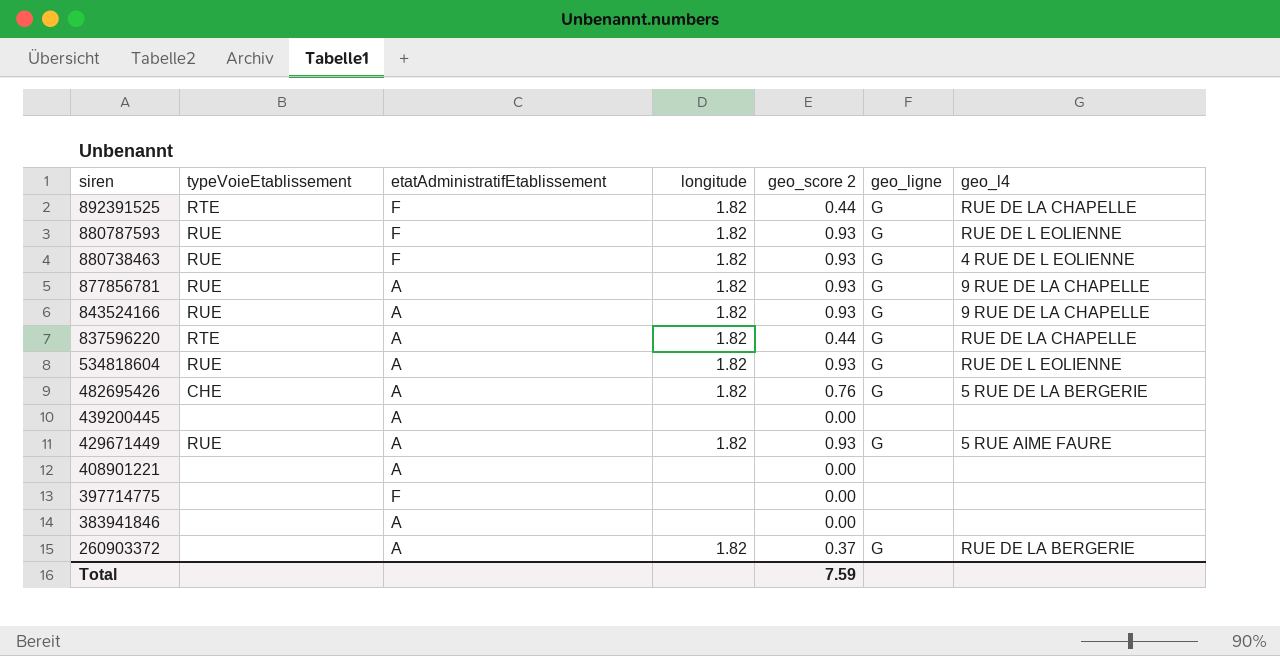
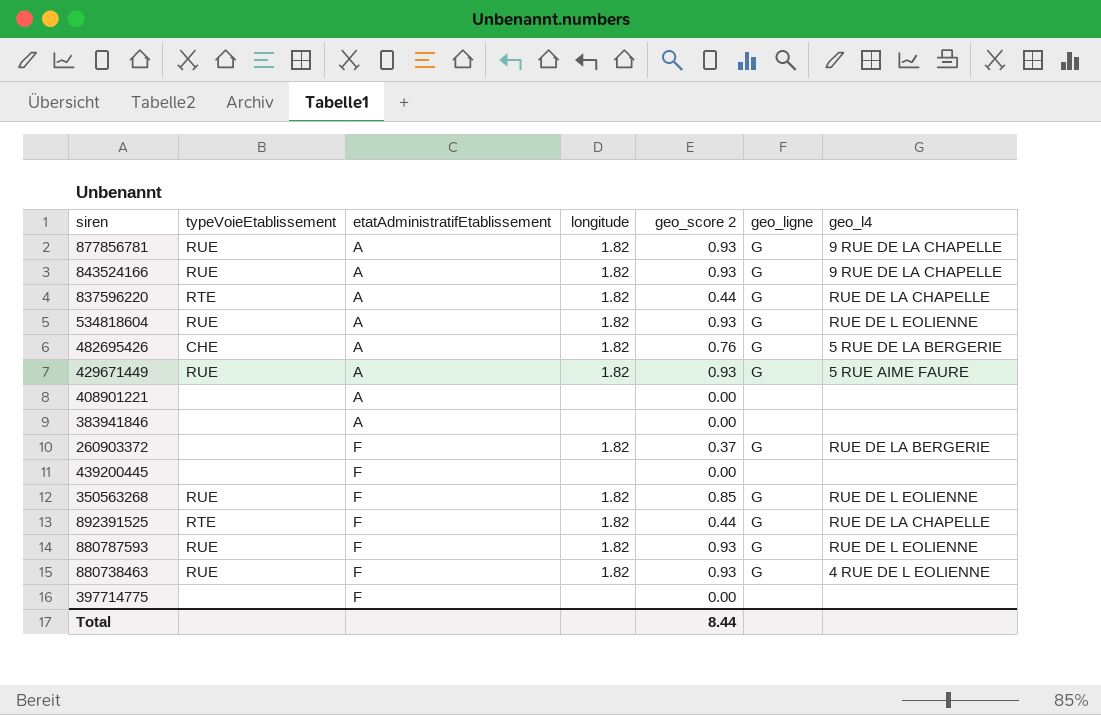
row order: siren descending -> etatAdministratifEtablissement ascending
260903372 | etatAdministratifEtablissement: A -> F
439200445 | etatAdministratifEtablissement: A -> F
row 350563268: none -> RUE | F | 1.82 | 0.85 | G | RUE DE L EOLIENNE
Total | geo_score 2: 7.59 -> 8.44

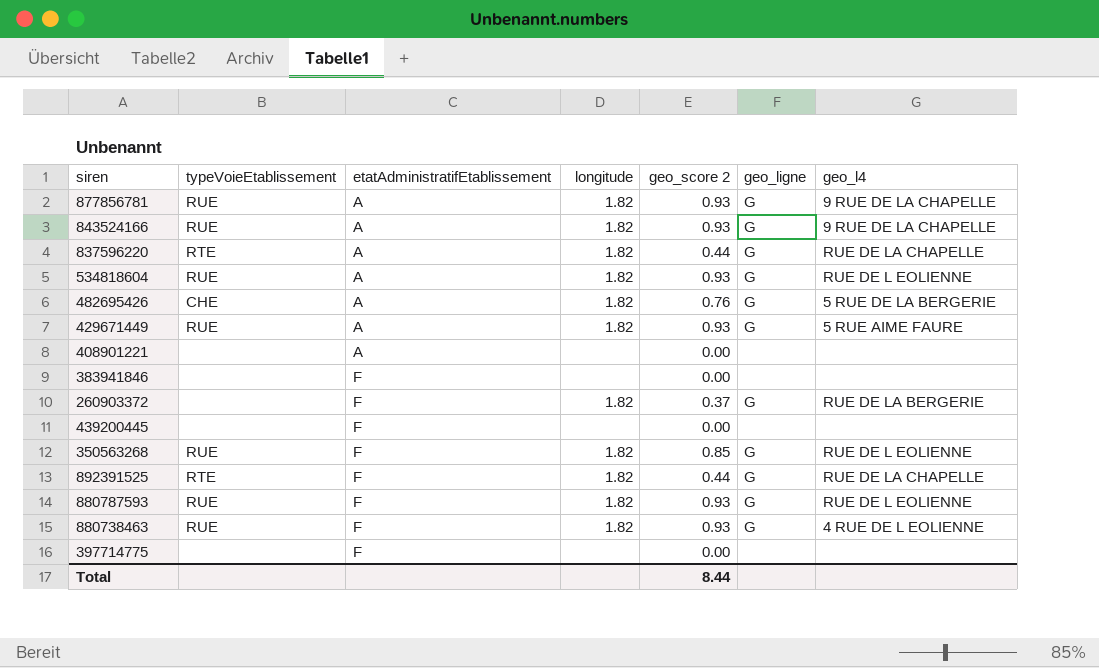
383941846 | etatAdministratifEtablissement: A -> F

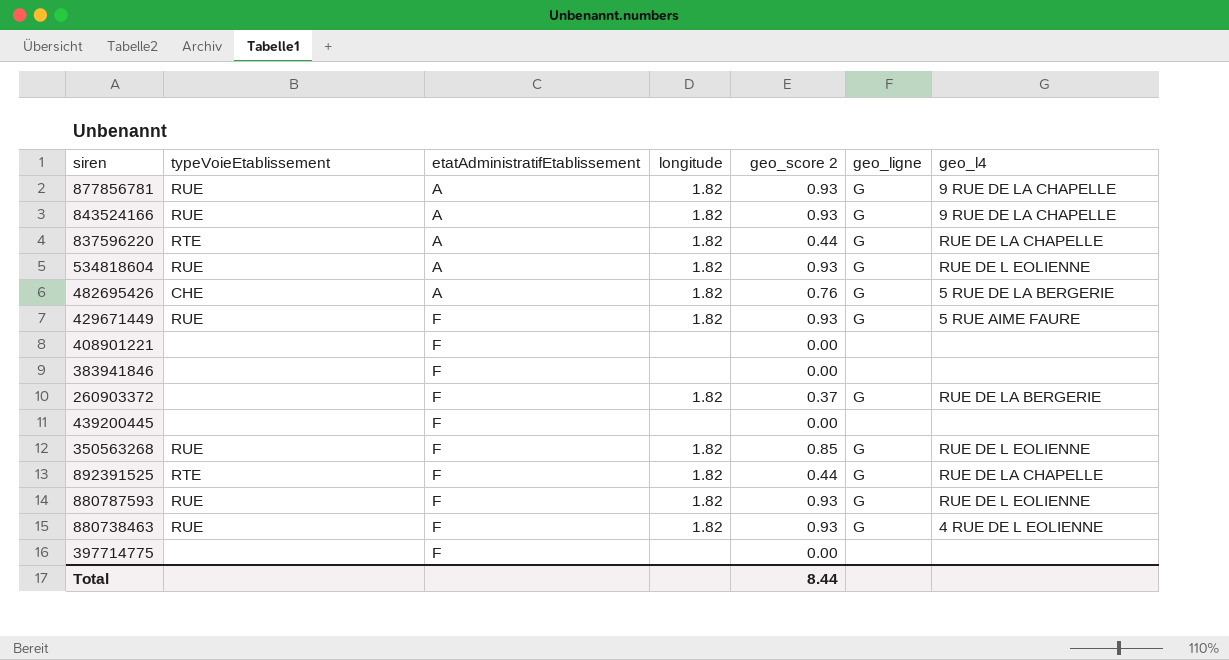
429671449 | etatAdministratifEtablissement: A -> F
408901221 | etatAdministratifEtablissement: A -> F

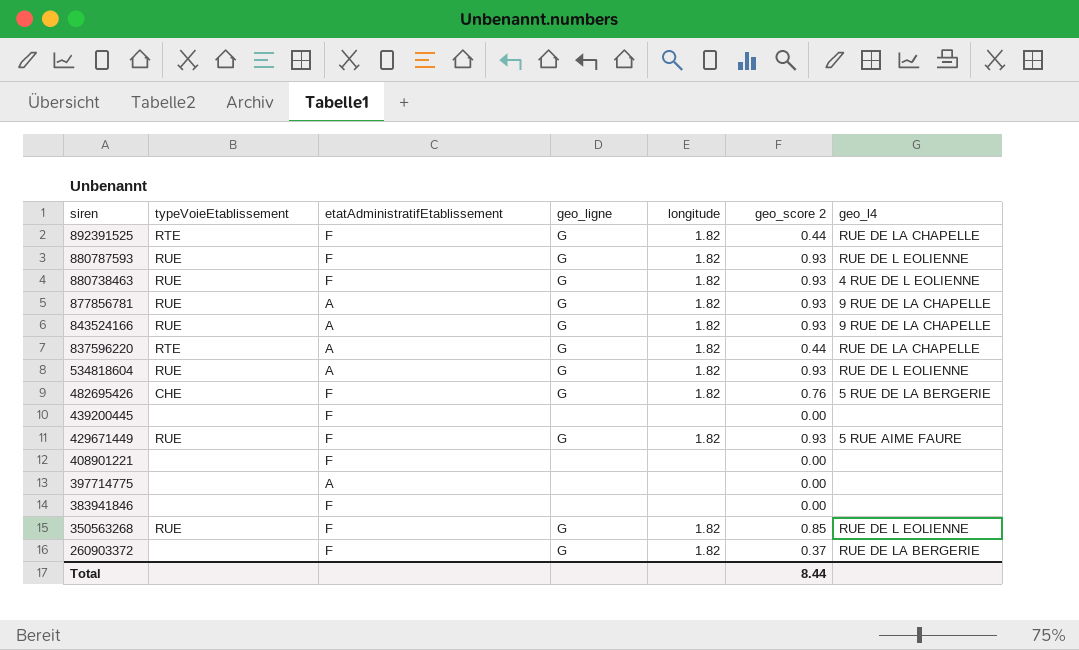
row order: etatAdministratifEtablissement ascending -> siren descending
column geo_ligne | position: 6 -> 4
482695426 | etatAdministratifEtablissement: A -> F
397714775 | etatAdministratifEtablissement: F -> A

